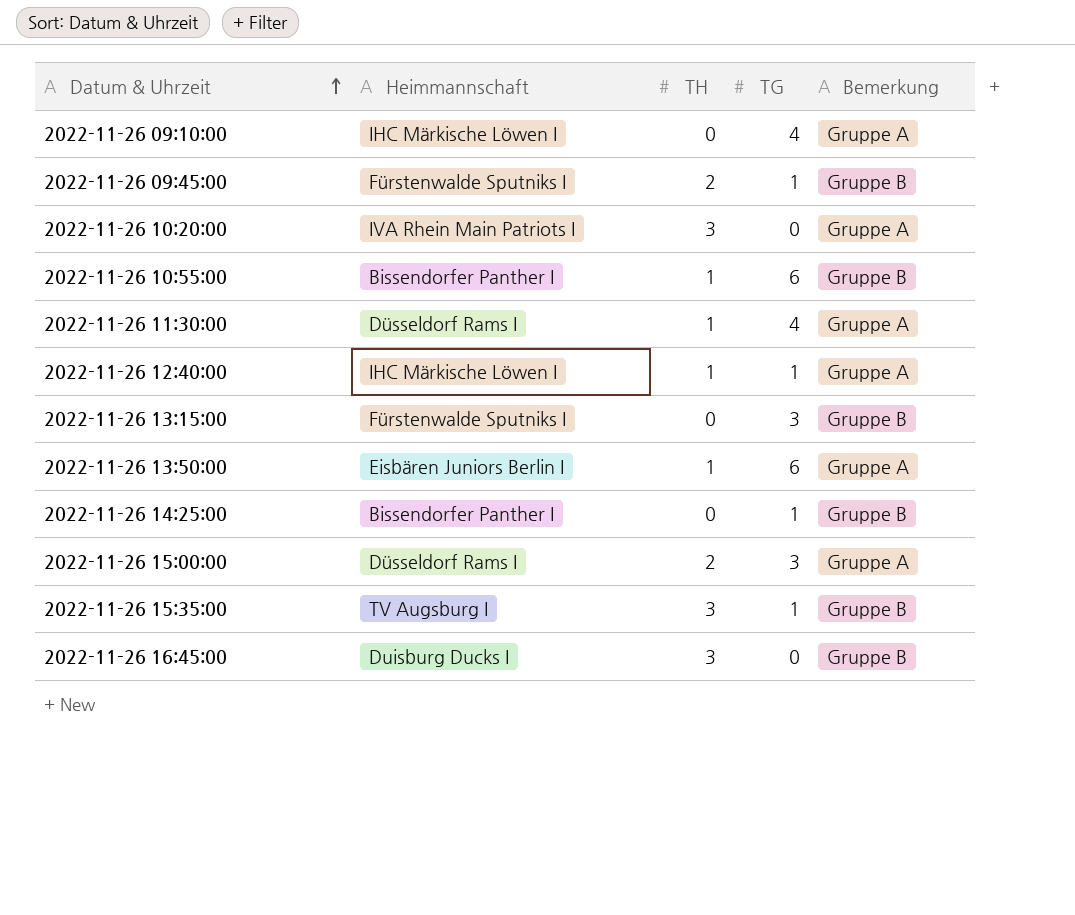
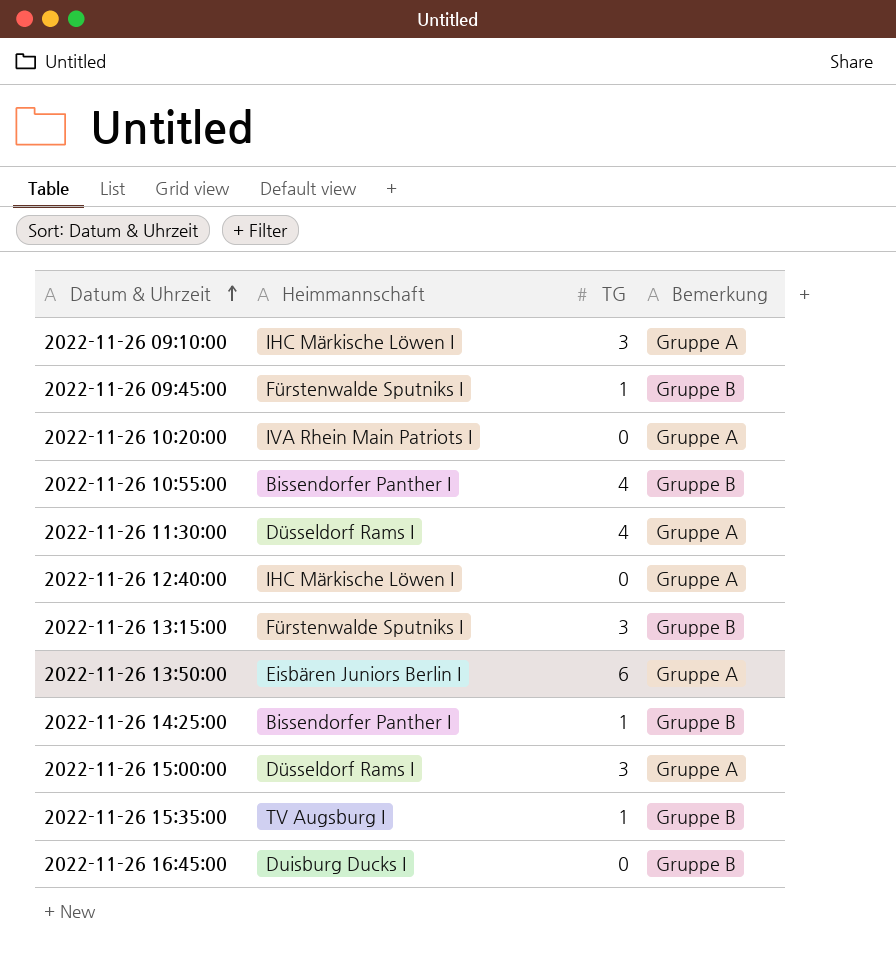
column TH | position: 3 -> none
2022-11-26 09:10:00 | TG: 4 -> 3
2022-11-26 10:55:00 | TG: 6 -> 4
2022-11-26 12:40:00 | TG: 1 -> 0

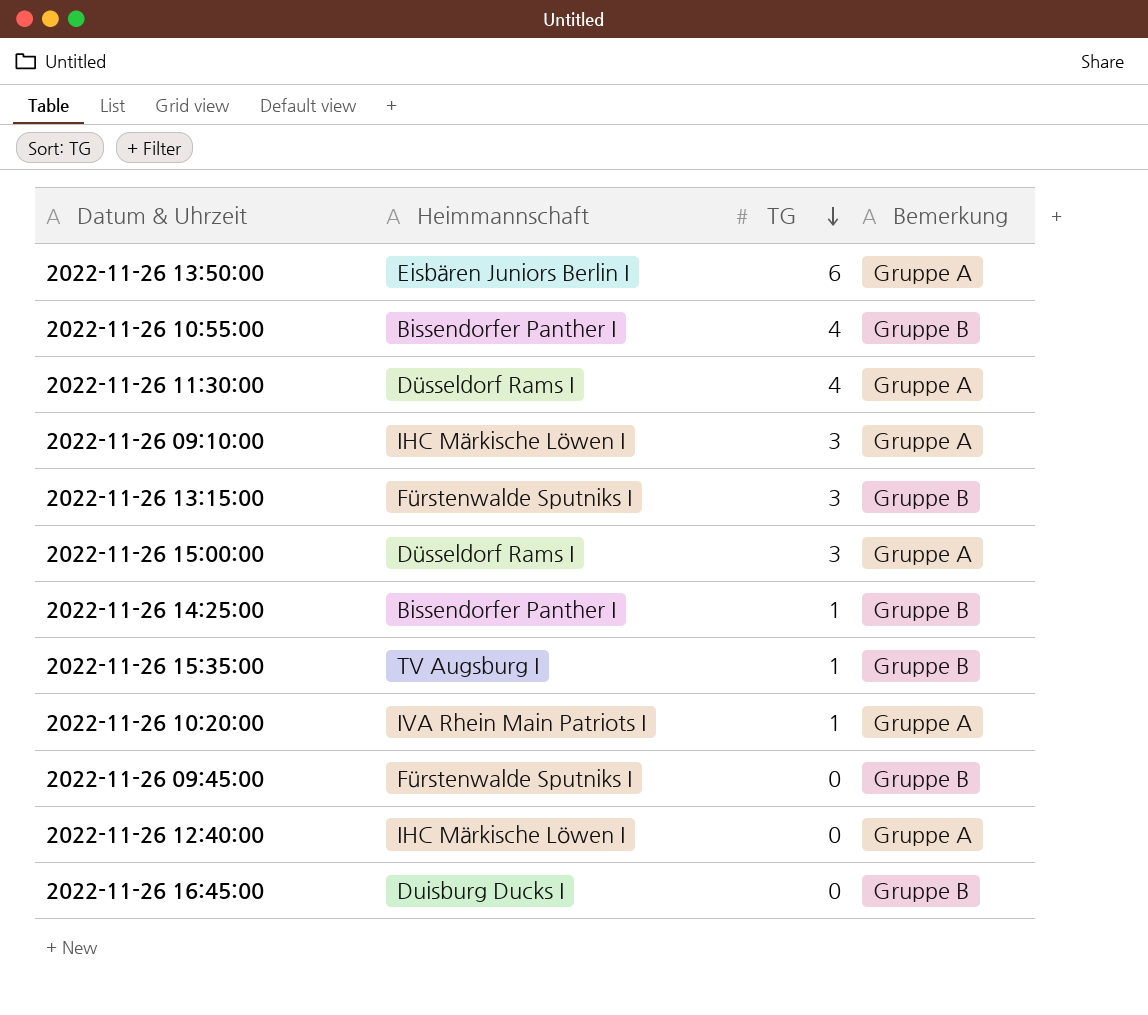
row order: Datum & Uhrzeit ascending -> TG descending
2022-11-26 10:20:00 | TG: 0 -> 1
2022-11-26 09:45:00 | TG: 1 -> 0

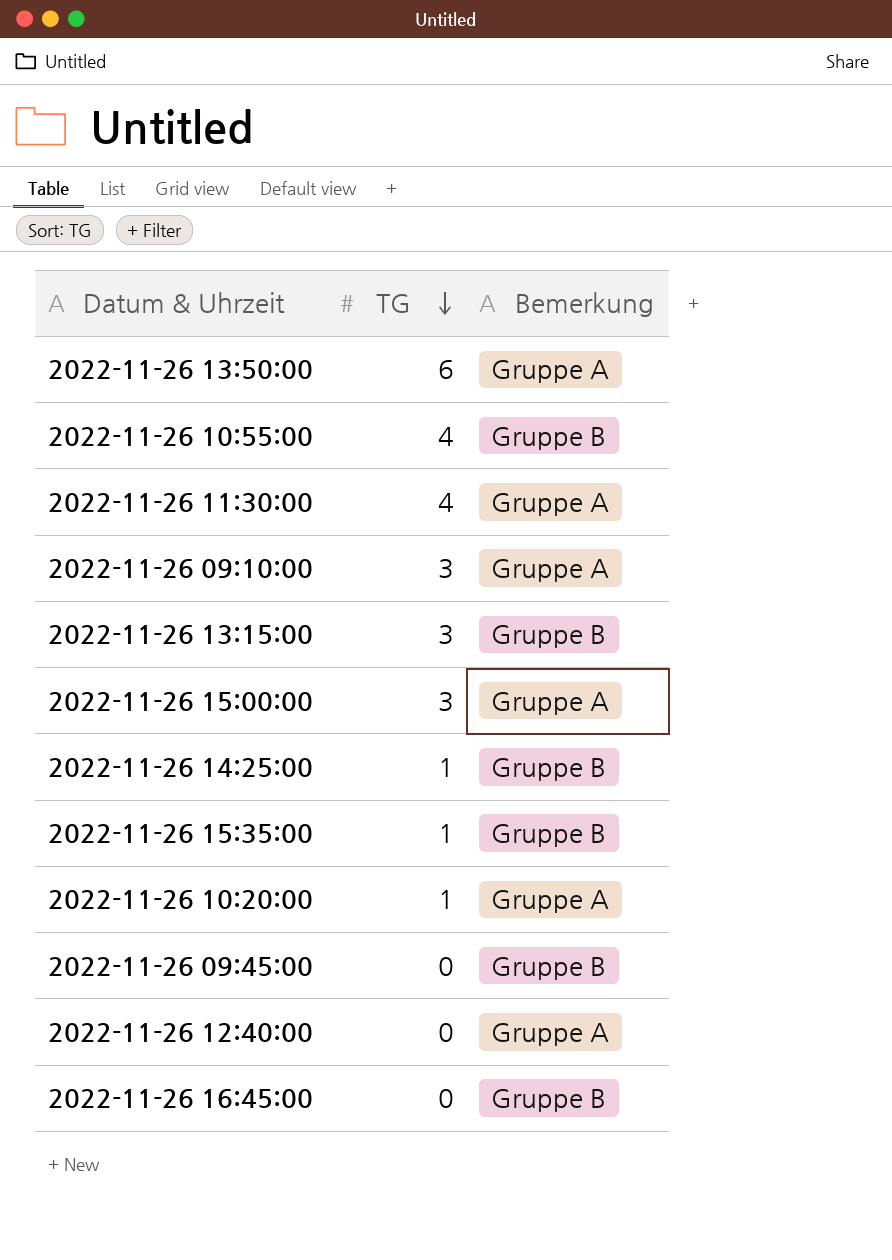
column Heimmannschaft | position: 2 -> none

